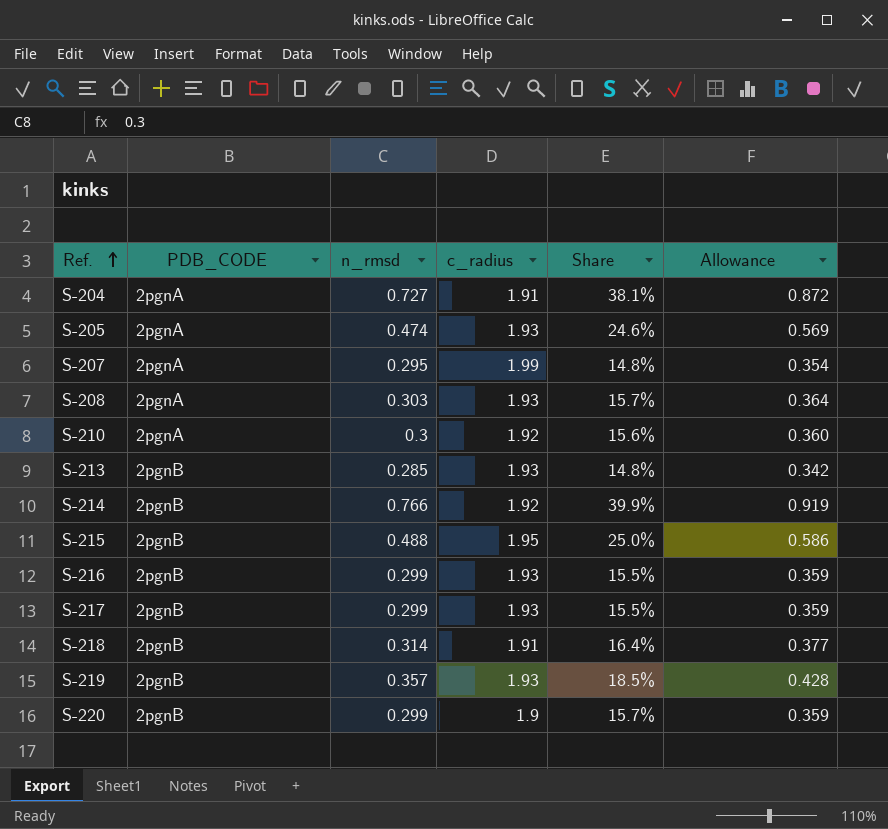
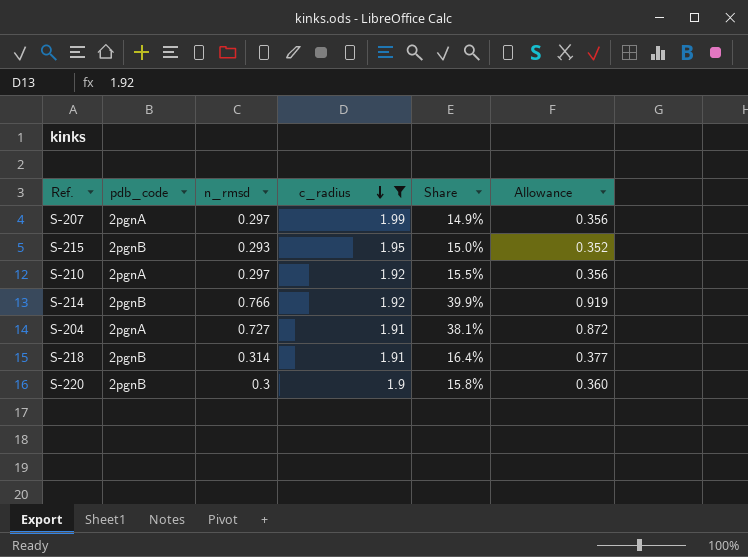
filter: none -> c_radius != 1.93
row order: Ref. ascending -> c_radius descending
column name: PDB_CODE -> pdb_code
S-207 | n_rmsd: 0.295 -> 0.297
S-207 | Share: 14.8% -> 14.9%
S-207 | Allowance: 0.354 -> 0.356
S-215 | n_rmsd: 0.488 -> 0.293
S-215 | Share: 25.0% -> 15.0%
S-215 | Allowance: 0.586 -> 0.352
S-210 | n_rmsd: 0.3 -> 0.297
S-210 | Share: 15.6% -> 15.5%
S-210 | Allowance: 0.360 -> 0.356
S-220 | n_rmsd: 0.299 -> 0.3
S-220 | Share: 15.7% -> 15.8%
S-220 | Allowance: 0.359 -> 0.360

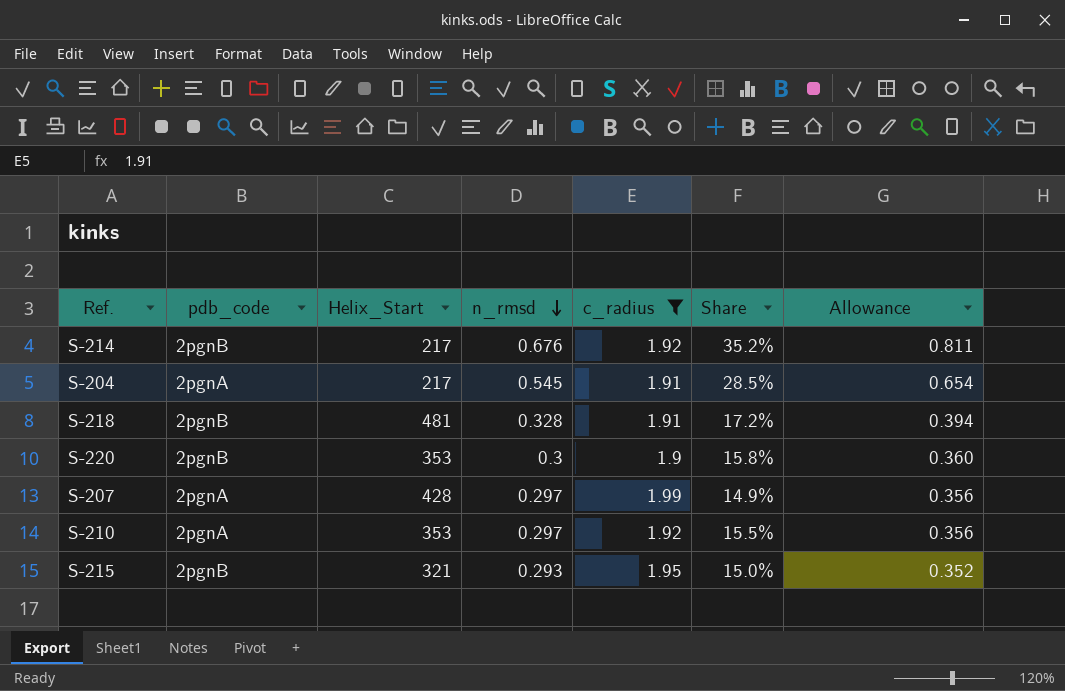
row order: c_radius descending -> n_rmsd descending
column Helix_Start | position: none -> 3
S-214 | n_rmsd: 0.766 -> 0.676
S-214 | Share: 39.9% -> 35.2%
S-214 | Allowance: 0.919 -> 0.811
S-204 | n_rmsd: 0.727 -> 0.545
S-204 | Share: 38.1% -> 28.5%
S-204 | Allowance: 0.872 -> 0.654
S-218 | n_rmsd: 0.314 -> 0.328
S-218 | Share: 16.4% -> 17.2%
S-218 | Allowance: 0.377 -> 0.394

